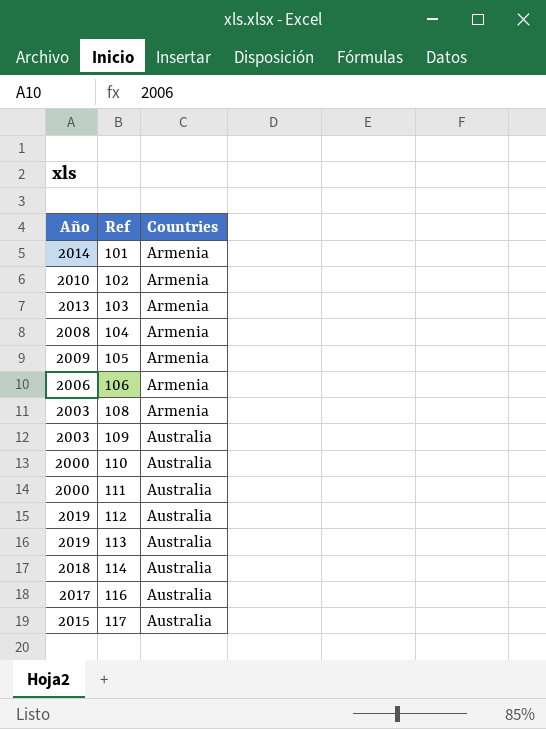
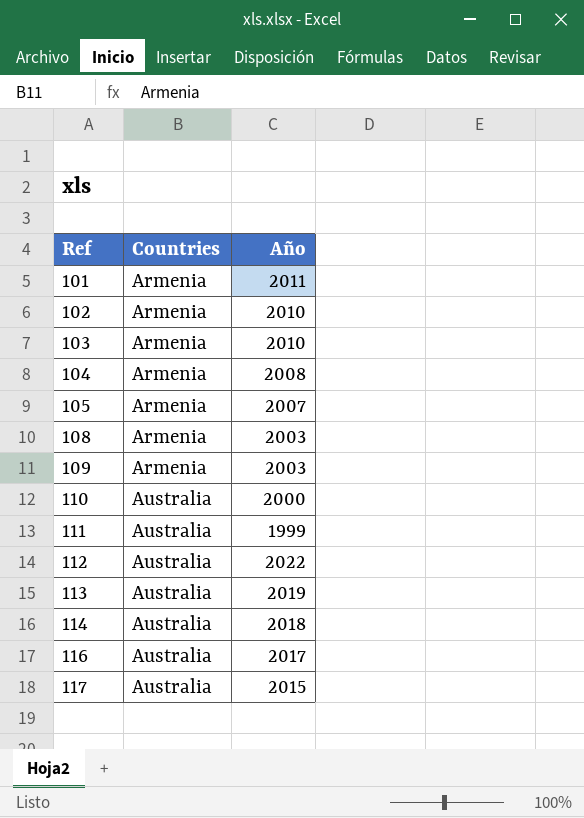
column Año | position: 1 -> 3
row 106: 2006 | Armenia -> none
101 | Año: 2014 -> 2011
103 | Año: 2013 -> 2010
105 | Año: 2009 -> 2007
109 | Countries: Australia -> Armenia
111 | Año: 2000 -> 1999
112 | Año: 2019 -> 2022

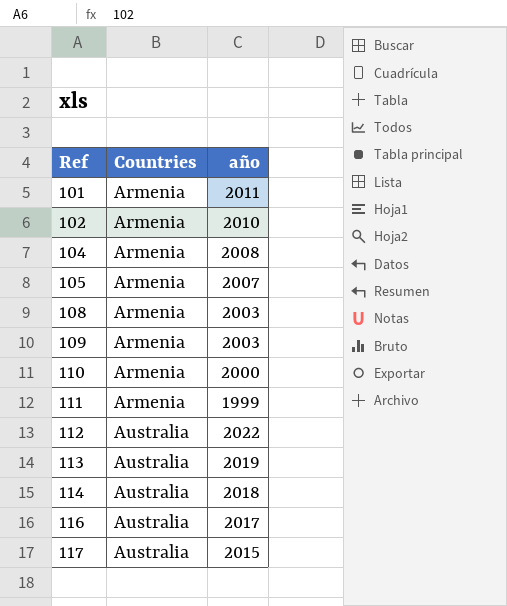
column name: Año -> año
row 103: Armenia | 2010 -> none
110 | Countries: Australia -> Armenia
111 | Countries: Australia -> Armenia

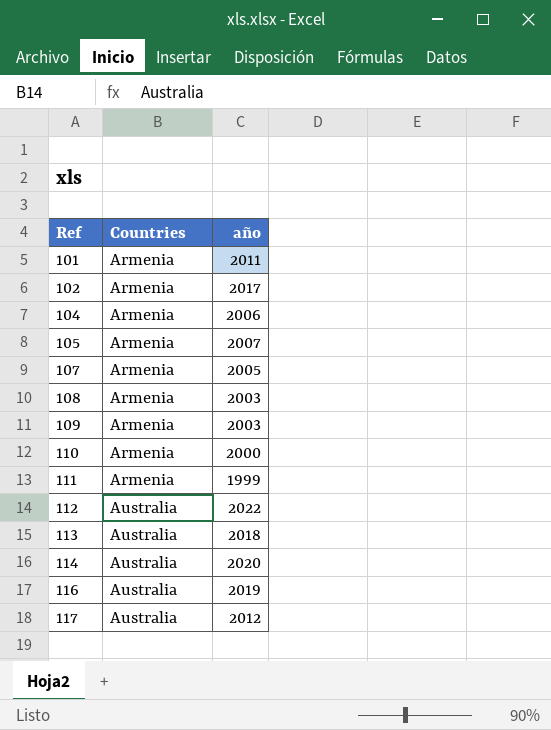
102 | año: 2010 -> 2017
104 | año: 2008 -> 2006
row 107: none -> Armenia | 2005
113 | año: 2019 -> 2018
114 | año: 2018 -> 2020
116 | año: 2017 -> 2019
117 | año: 2015 -> 2012

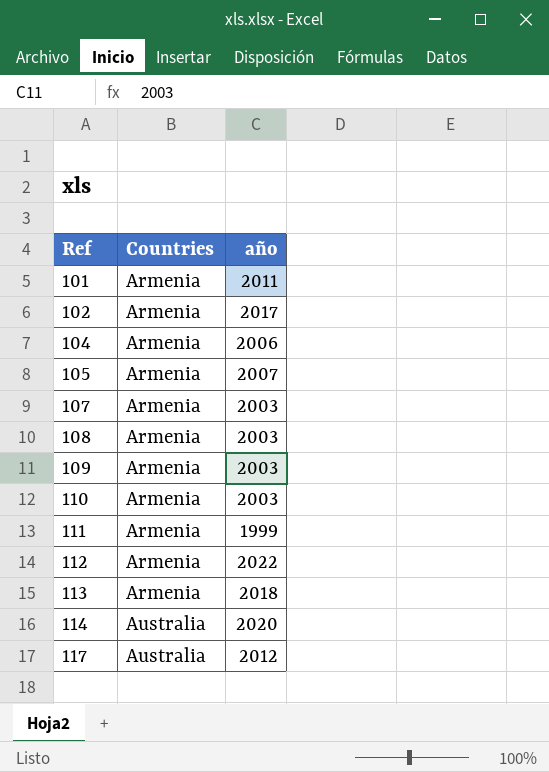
row 116: Australia | 2019 -> none
107 | año: 2005 -> 2003
110 | año: 2000 -> 2003
112 | Countries: Australia -> Armenia
113 | Countries: Australia -> Armenia

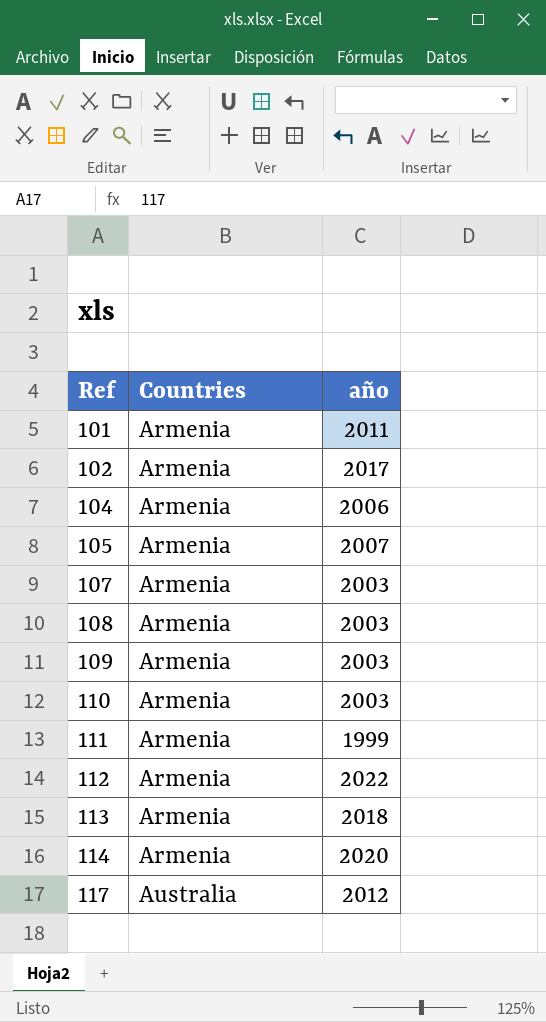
114 | Countries: Australia -> Armenia

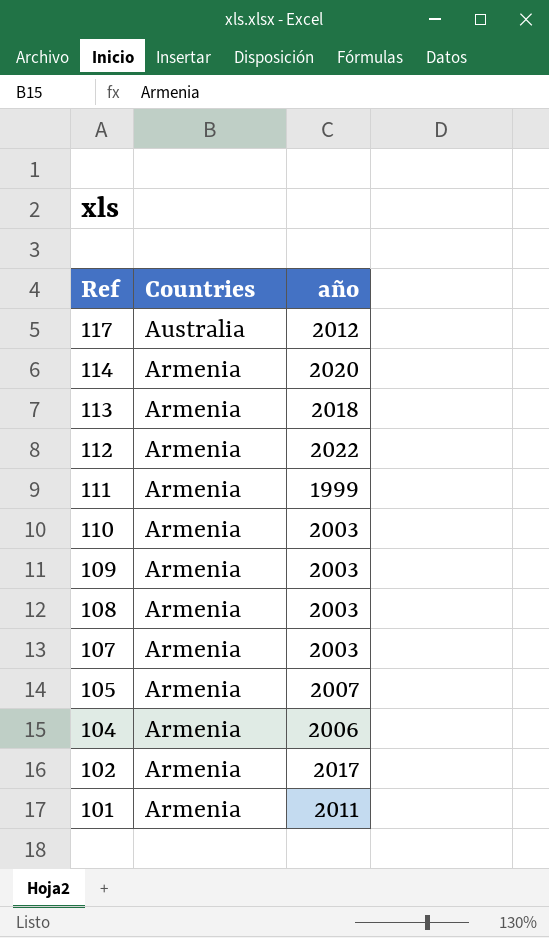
row order: Ref ascending -> Ref descending

